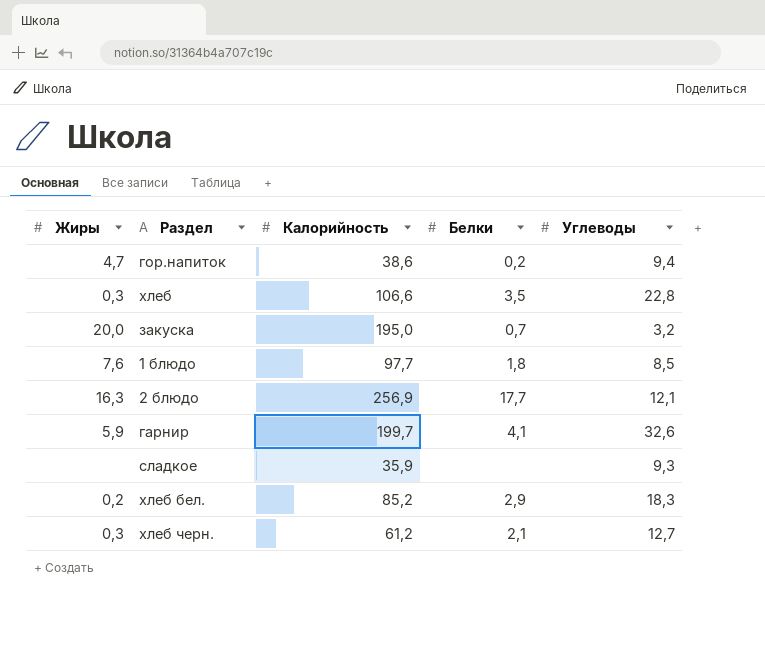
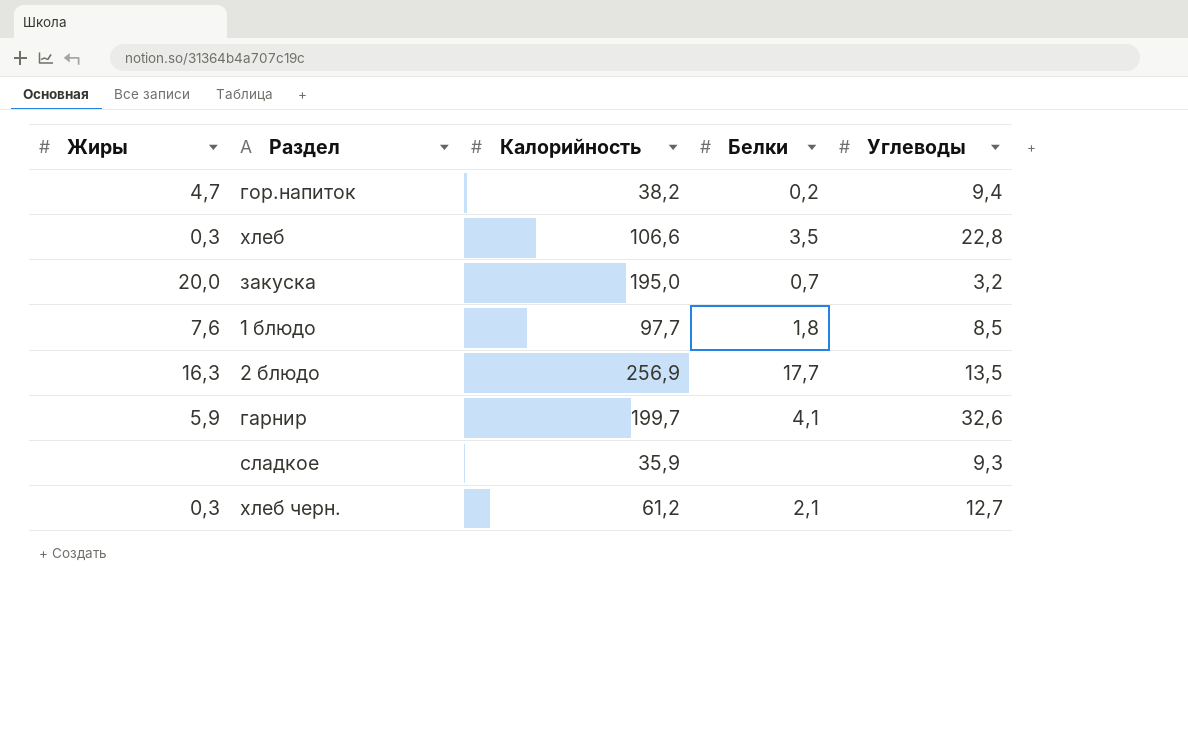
row хлеб бел.: 0,2 | 85,2 | 2,9 | 18,3 -> none
гор.напиток | Калорийность: 38,6 -> 38,2
2 блюдо | Углеводы: 12,1 -> 13,5

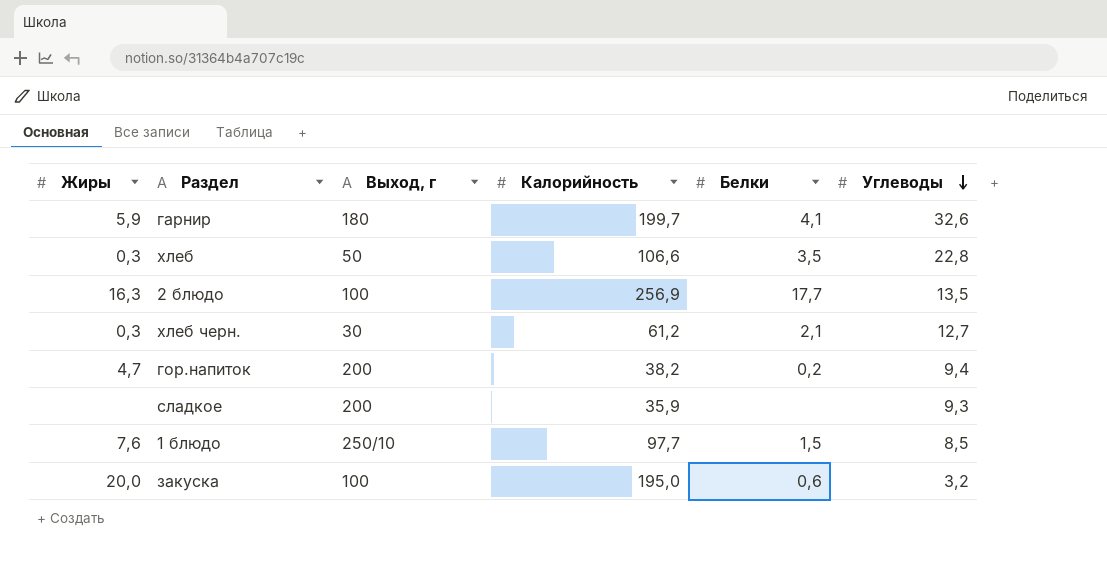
row order: none -> Углеводы descending
column Выход, г | position: none -> 3
1 блюдо | Белки: 1,8 -> 1,5
закуска | Белки: 0,7 -> 0,6

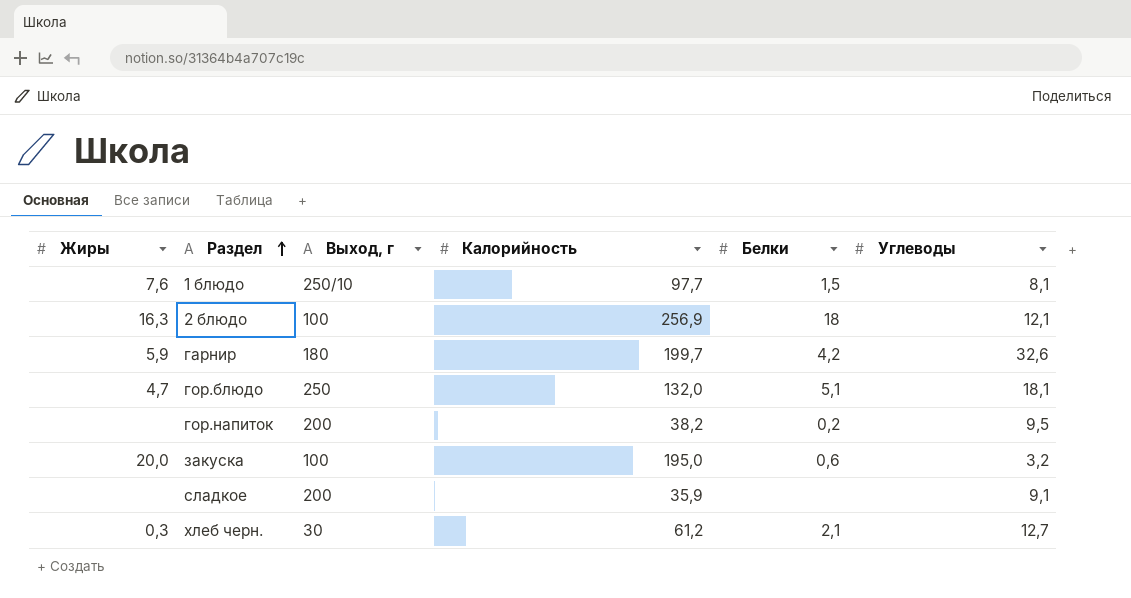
row order: Углеводы descending -> Раздел ascending
row хлеб: 0,3 | 50 | 106,6 | 3,5 | 22,8 -> none
1 блюдо | Углеводы: 8,5 -> 8,1
2 блюдо | Белки: 17,7 -> 18
2 блюдо | Углеводы: 13,5 -> 12,1
гарнир | Белки: 4,1 -> 4,2
row гор.блюдо: none -> 4,7 | 250 | 132,0 | 5,1 | 18,1
гор.напиток | Жиры: 4,7 -> none
гор.напиток | Углеводы: 9,4 -> 9,5
сладкое | Углеводы: 9,3 -> 9,1

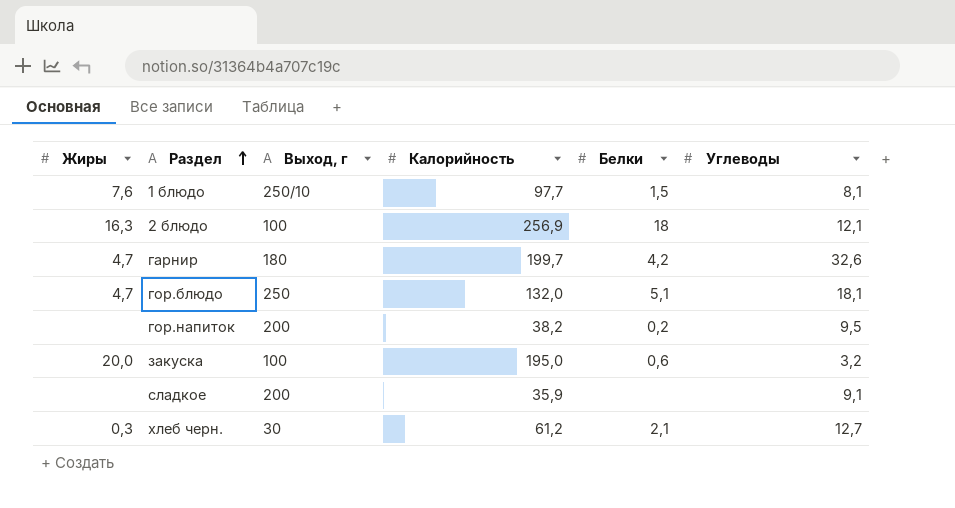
гарнир | Жиры: 5,9 -> 4,7

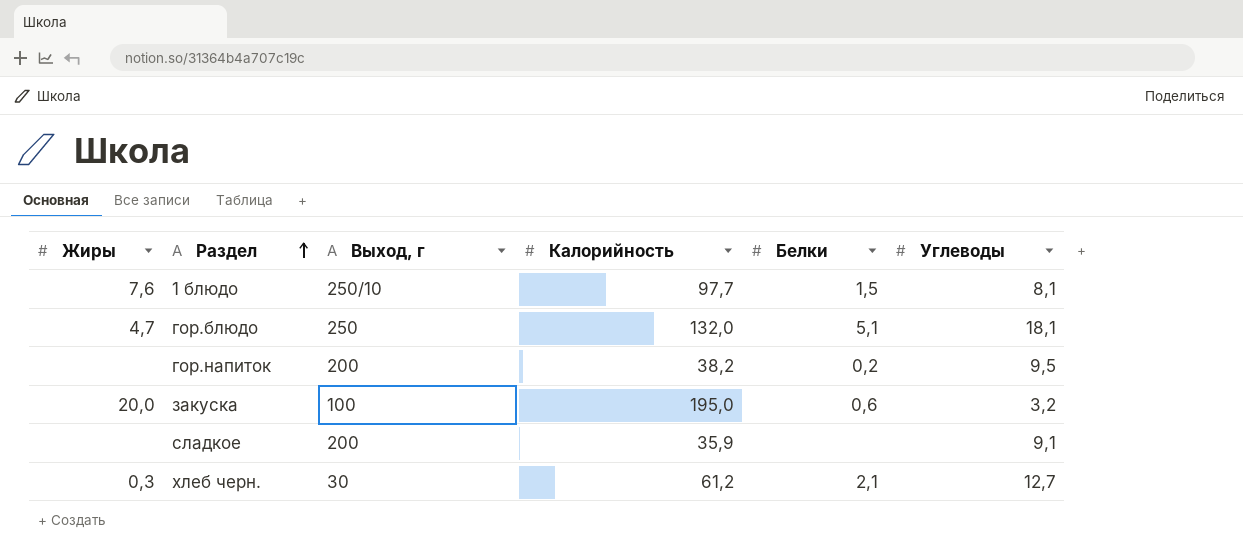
row 2 блюдо: 16,3 | 100 | 256,9 | 18 | 12,1 -> none
row гарнир: 4,7 | 180 | 199,7 | 4,2 | 32,6 -> none

